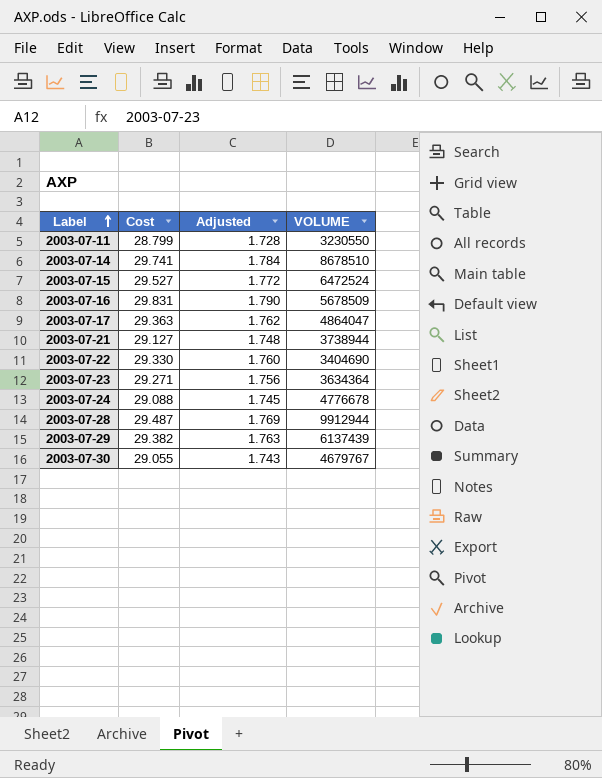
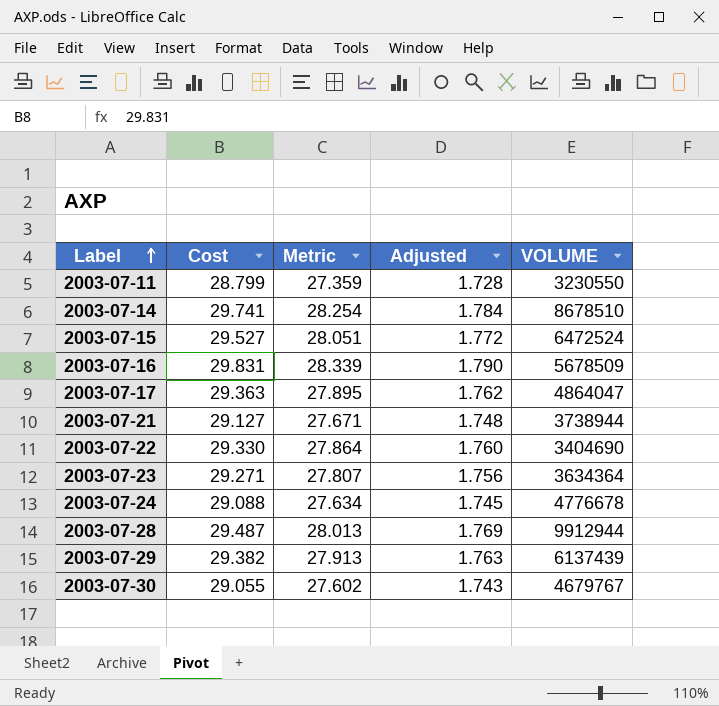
column Metric | formula: none -> [Cost] * 0.95

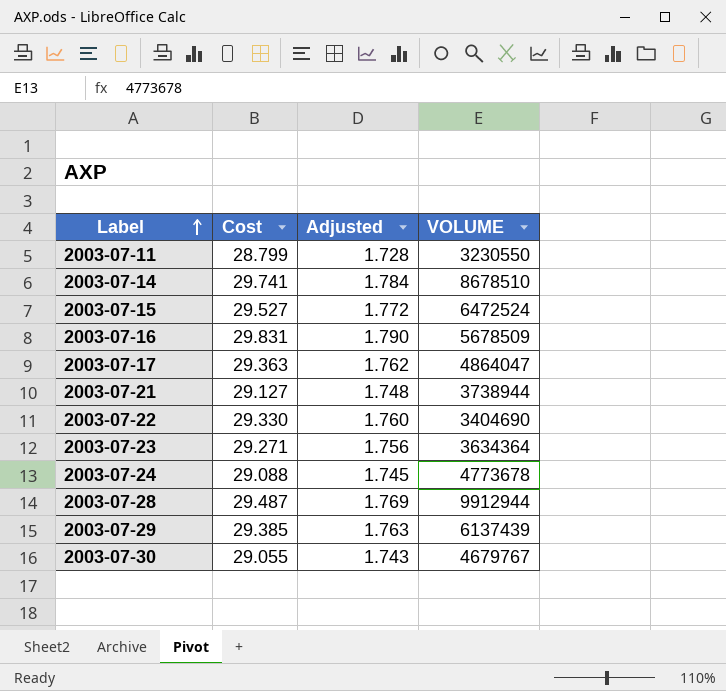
column Metric | formula: [Cost] * 0.95 -> none
2003-07-24 | VOLUME: 4776678 -> 4773678
2003-07-29 | Cost: 29.382 -> 29.385

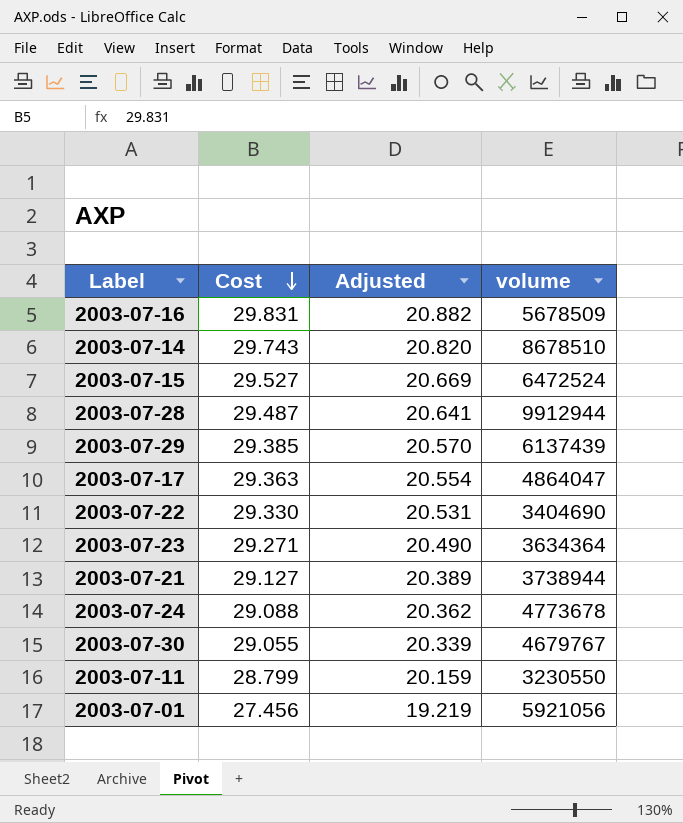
row order: Label ascending -> Cost descending
column Adjusted | formula: [Cost] * 0.06 -> [Cost] * 0.7
column name: VOLUME -> volume
2003-07-14 | Cost: 29.741 -> 29.743
row 2003-07-01: none -> 27.456 | 19.219 | 5921056

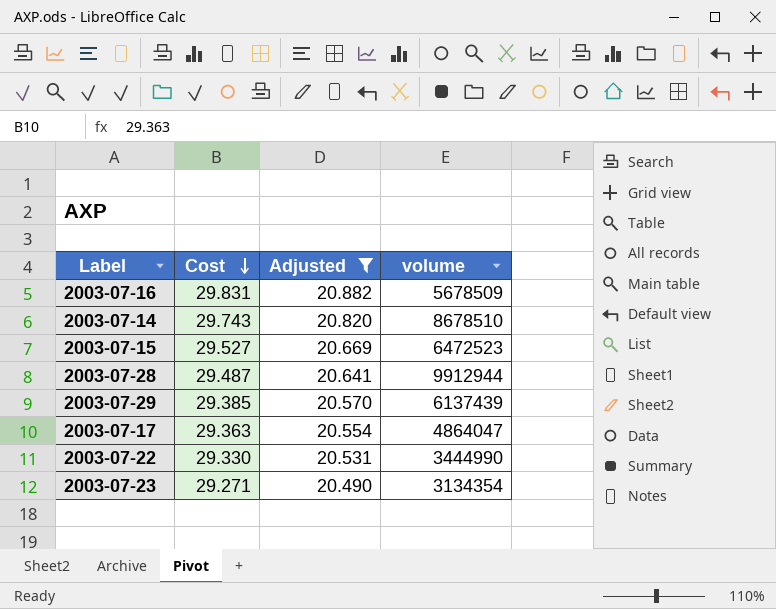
filter: none -> Adjusted >= 20.490
2003-07-15 | volume: 6472524 -> 6472523
2003-07-22 | volume: 3404690 -> 3444990
2003-07-23 | volume: 3634364 -> 3134354

